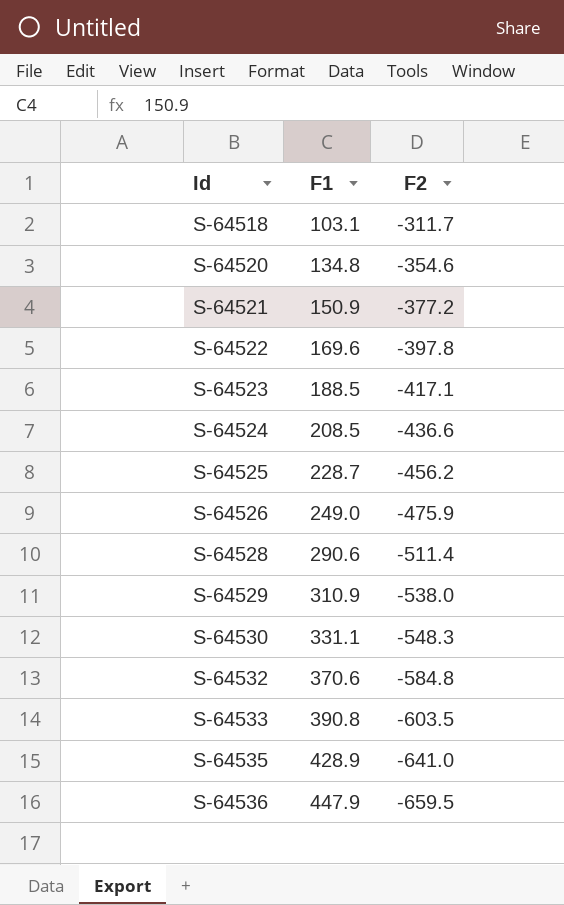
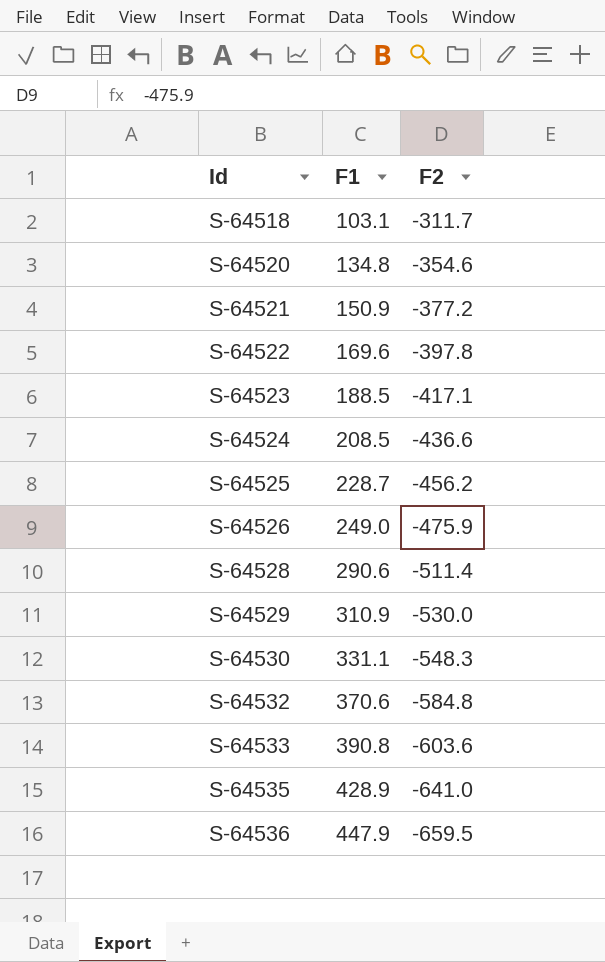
S-64529 | F2: -538.0 -> -530.0
S-64533 | F2: -603.5 -> -603.6

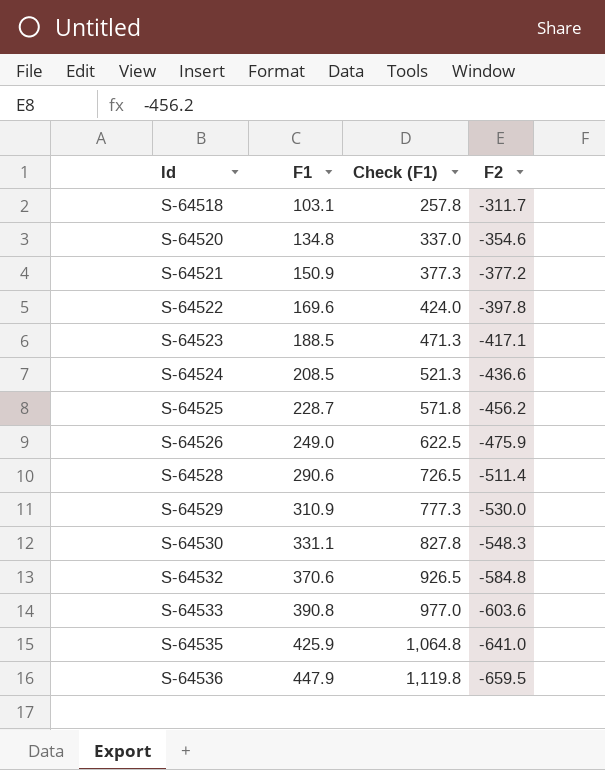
column Check (F1) | formula: none -> [F1] * 2.5
S-64535 | F1: 428.9 -> 425.9

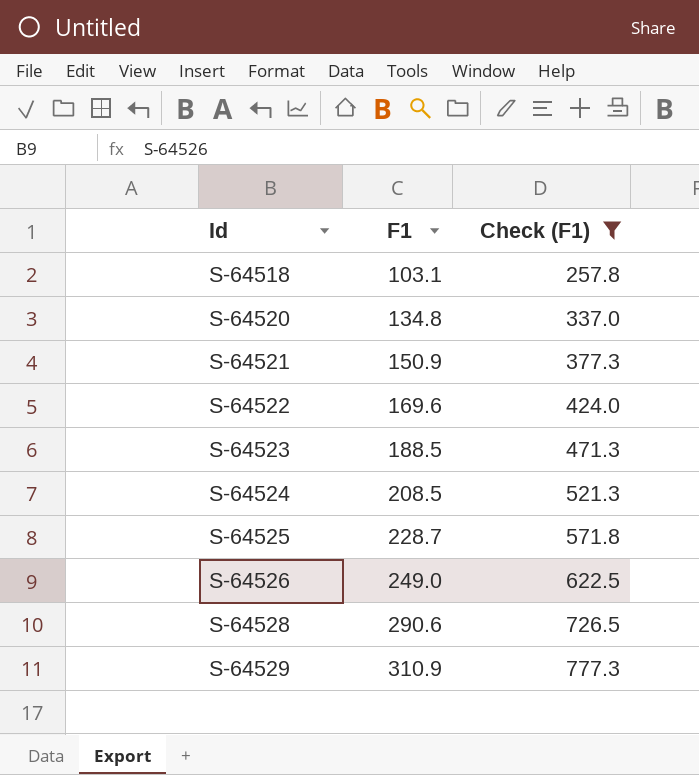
filter: none -> Check (F1) <= 777.3
column F2 | position: 4 -> none

